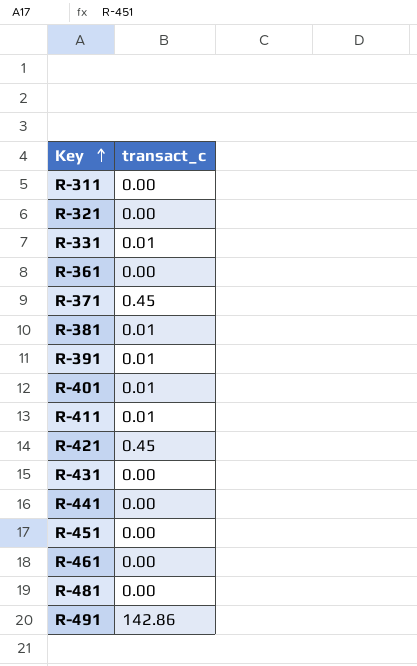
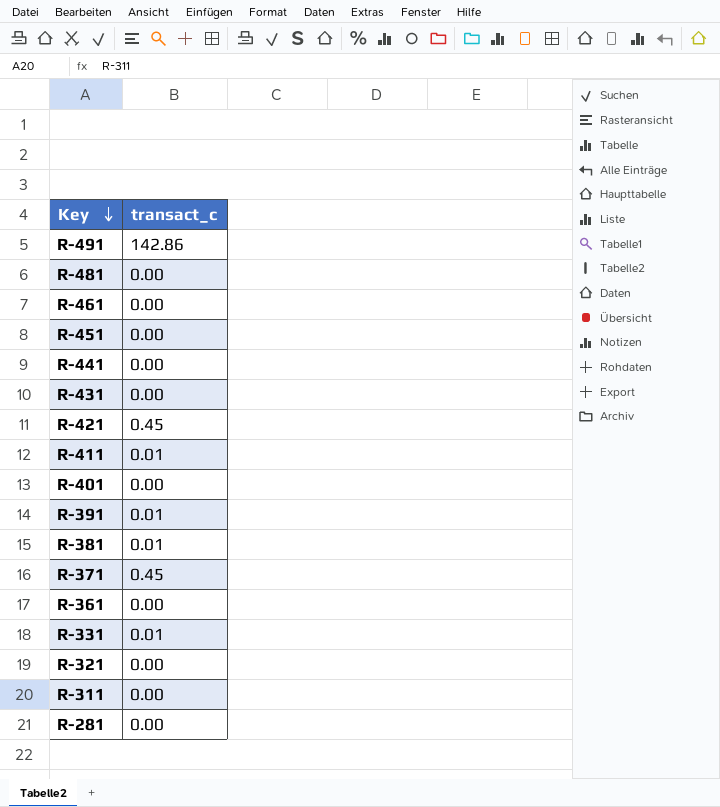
row order: Key ascending -> Key descending
R-401 | transact_c: 0.01 -> 0.00
row R-281: none -> 0.00

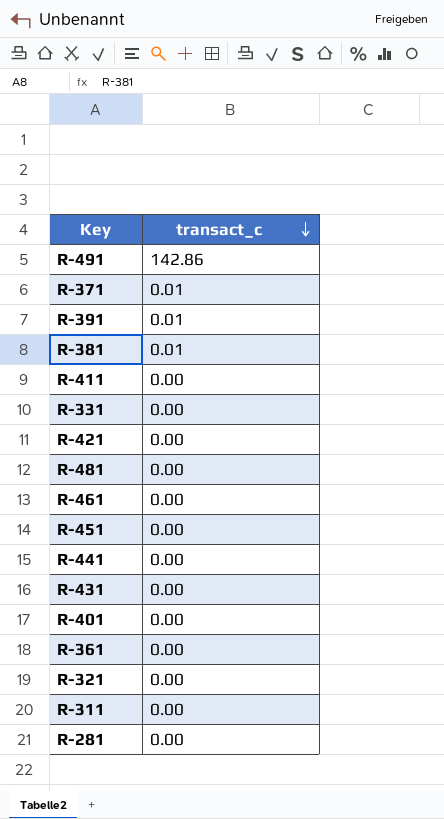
row order: Key descending -> transact_c descending
R-371 | transact_c: 0.45 -> 0.01
R-411 | transact_c: 0.01 -> 0.00
R-331 | transact_c: 0.01 -> 0.00
R-421 | transact_c: 0.45 -> 0.00

